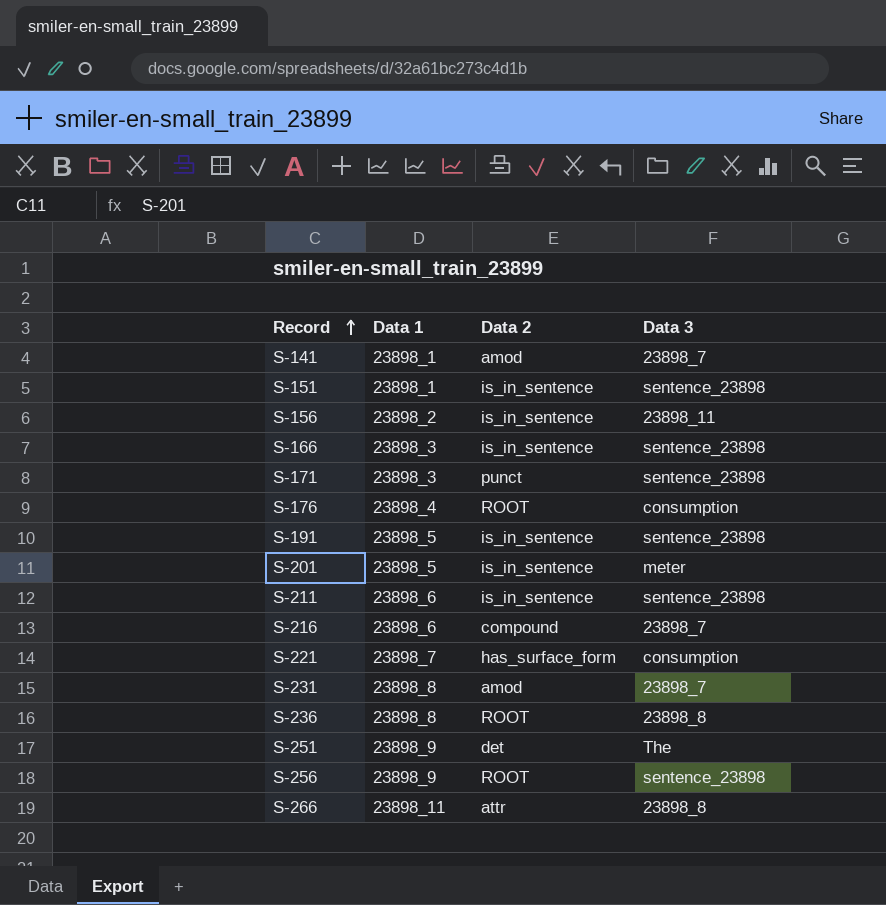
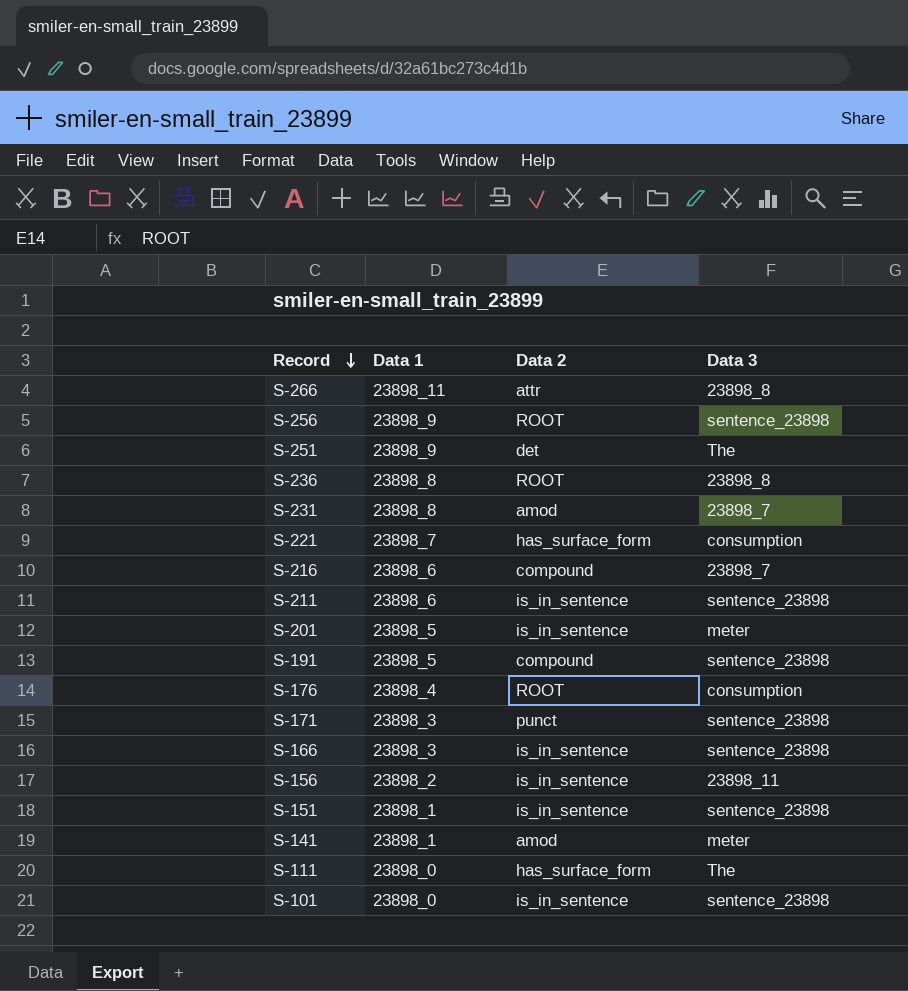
row order: Record ascending -> Record descending
S-191 | Data 2: is_in_sentence -> compound
S-141 | Data 3: 23898_7 -> meter
row S-111: none -> 23898_0 | has_surface_form | The
row S-101: none -> 23898_0 | is_in_sentence | sentence_23898

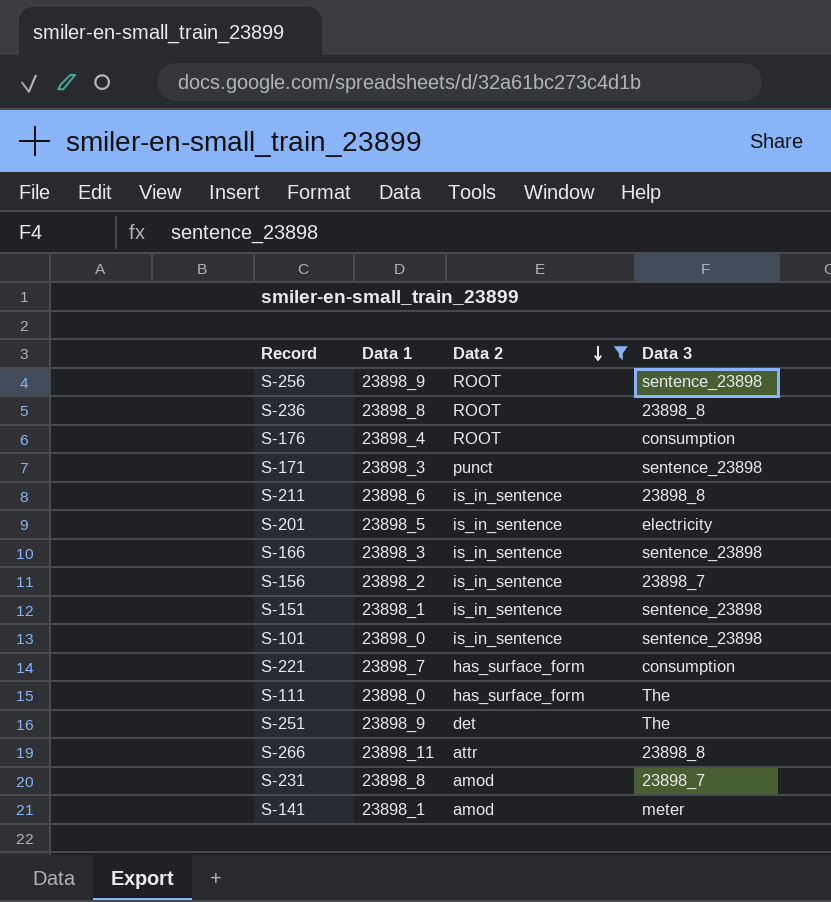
filter: none -> Data 2 != compound
row order: Record descending -> Data 2 descending
S-211 | Data 3: sentence_23898 -> 23898_8
S-201 | Data 3: meter -> electricity
S-156 | Data 3: 23898_11 -> 23898_7

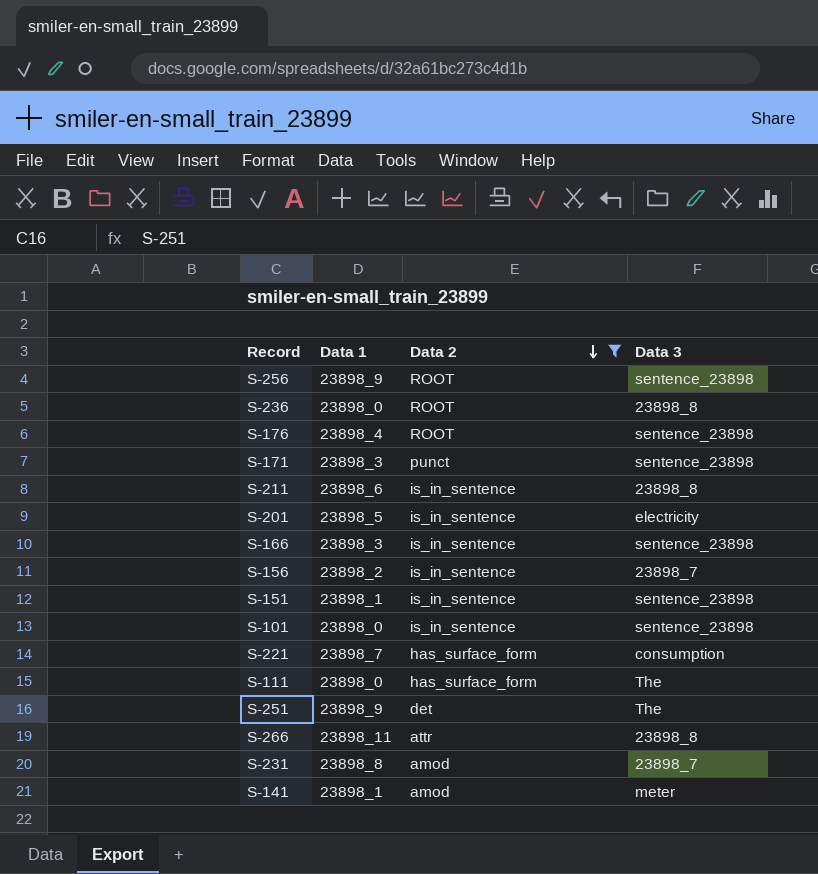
S-236 | Data 1: 23898_8 -> 23898_0
S-176 | Data 3: consumption -> sentence_23898

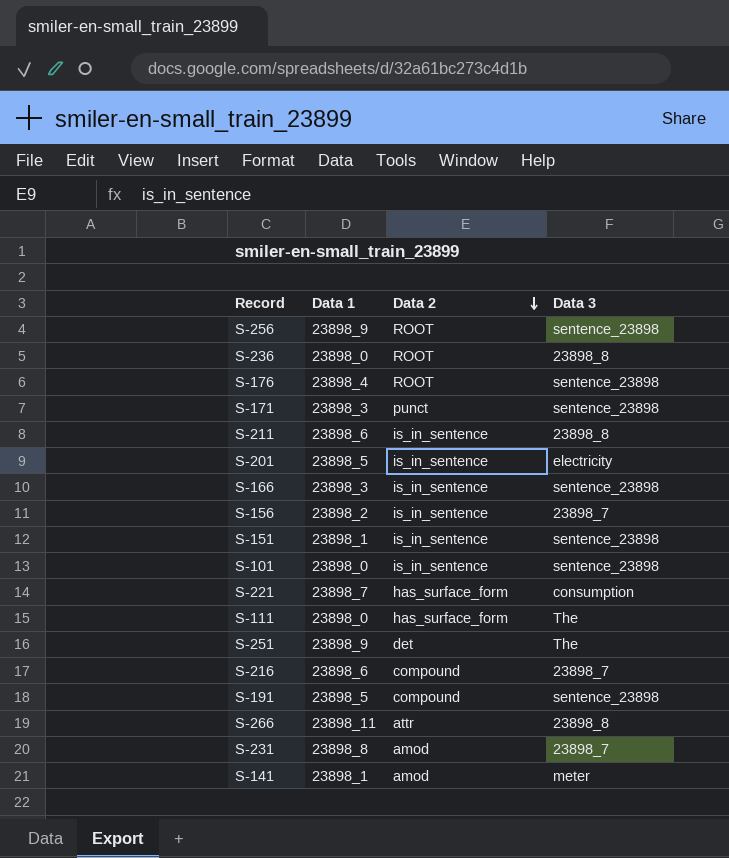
filter: Data 2 != compound -> none

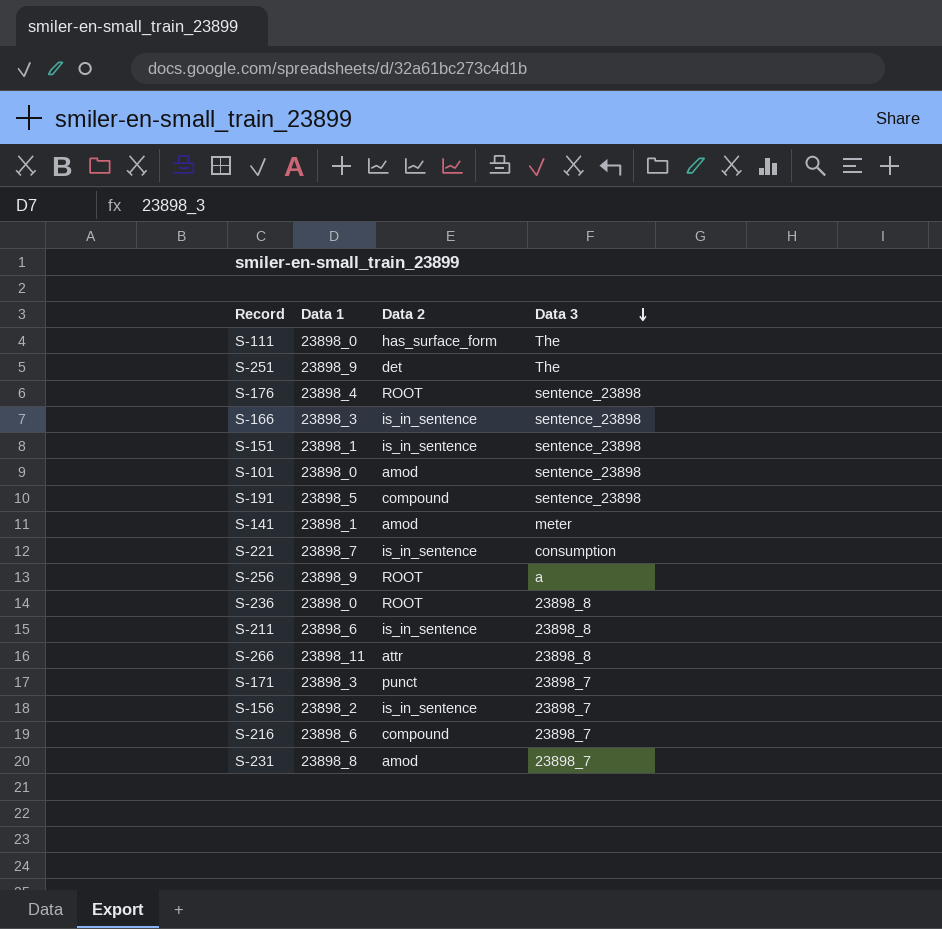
row order: Data 2 descending -> Data 3 descending
row S-201: 23898_5 | is_in_sentence | electricity -> none
S-101 | Data 2: is_in_sentence -> amod
S-221 | Data 2: has_surface_form -> is_in_sentence
S-256 | Data 3: sentence_23898 -> a
S-171 | Data 3: sentence_23898 -> 23898_7

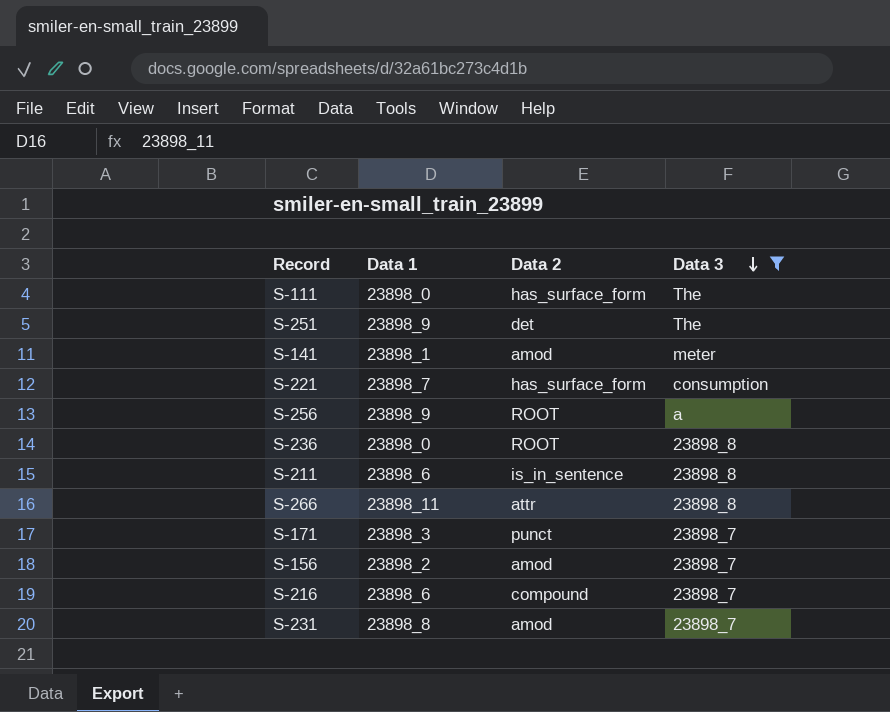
filter: none -> Data 3 != sentence_23898
S-221 | Data 2: is_in_sentence -> has_surface_form
S-156 | Data 2: is_in_sentence -> amod

